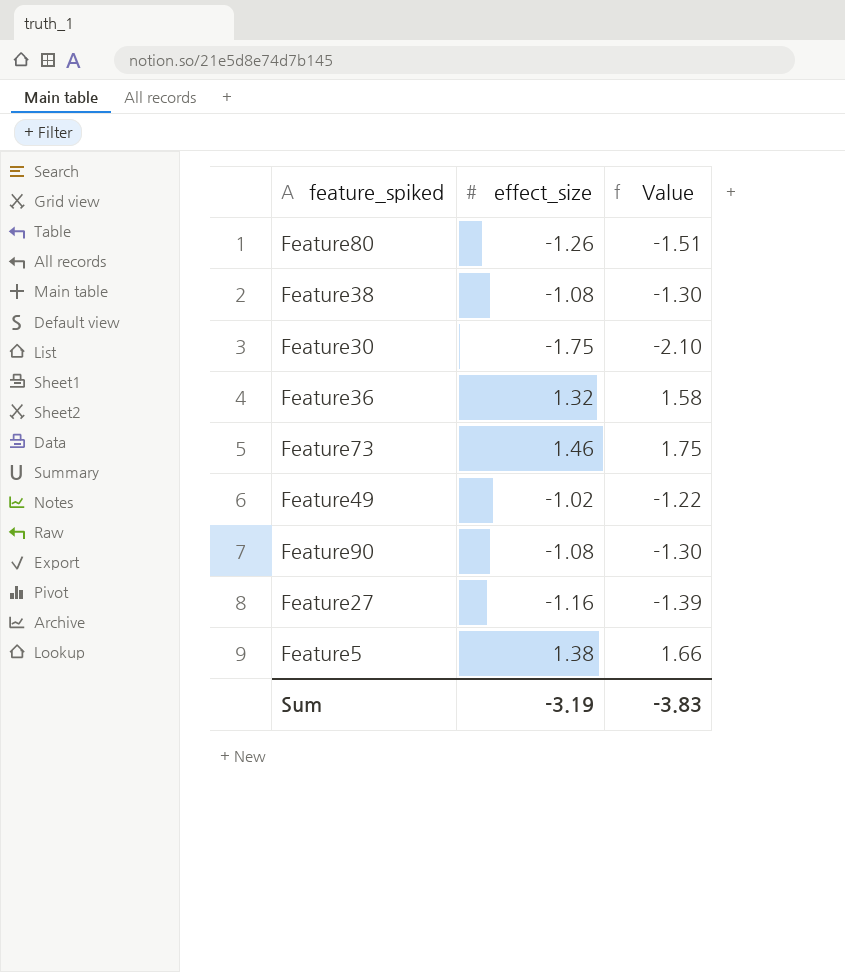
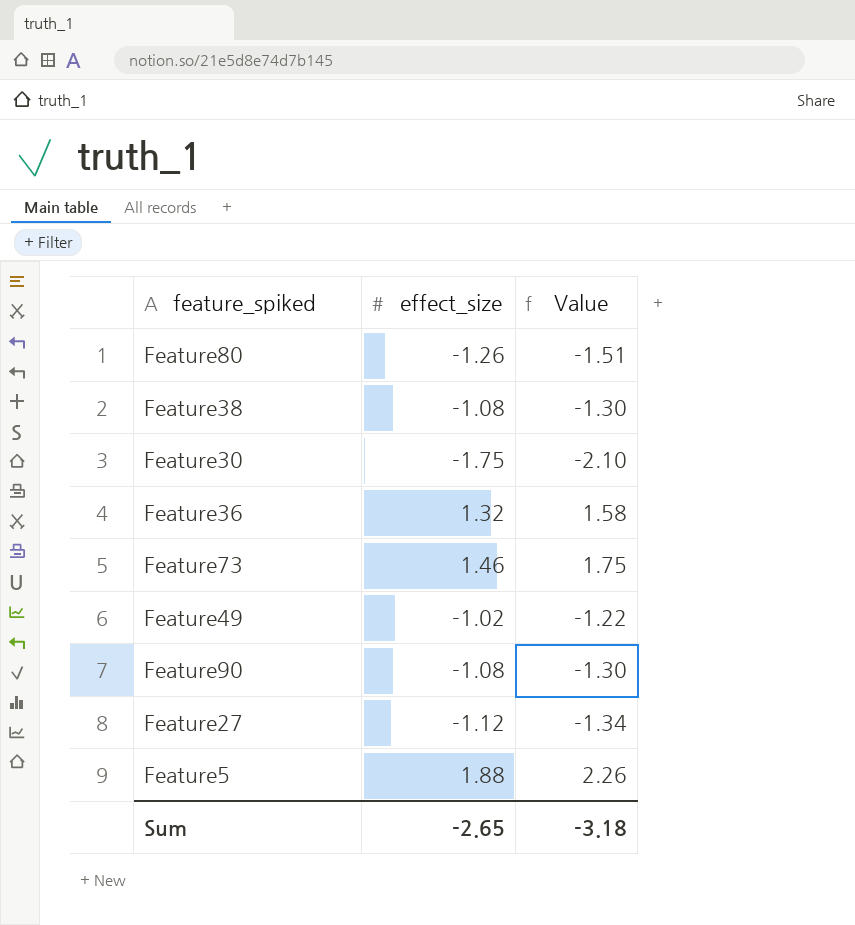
Feature27 | effect_size: -1.16 -> -1.12
Feature27 | Value: -1.39 -> -1.34
Feature5 | effect_size: 1.38 -> 1.88
Feature5 | Value: 1.66 -> 2.26
Sum | effect_size: -3.19 -> -2.65
Sum | Value: -3.83 -> -3.18

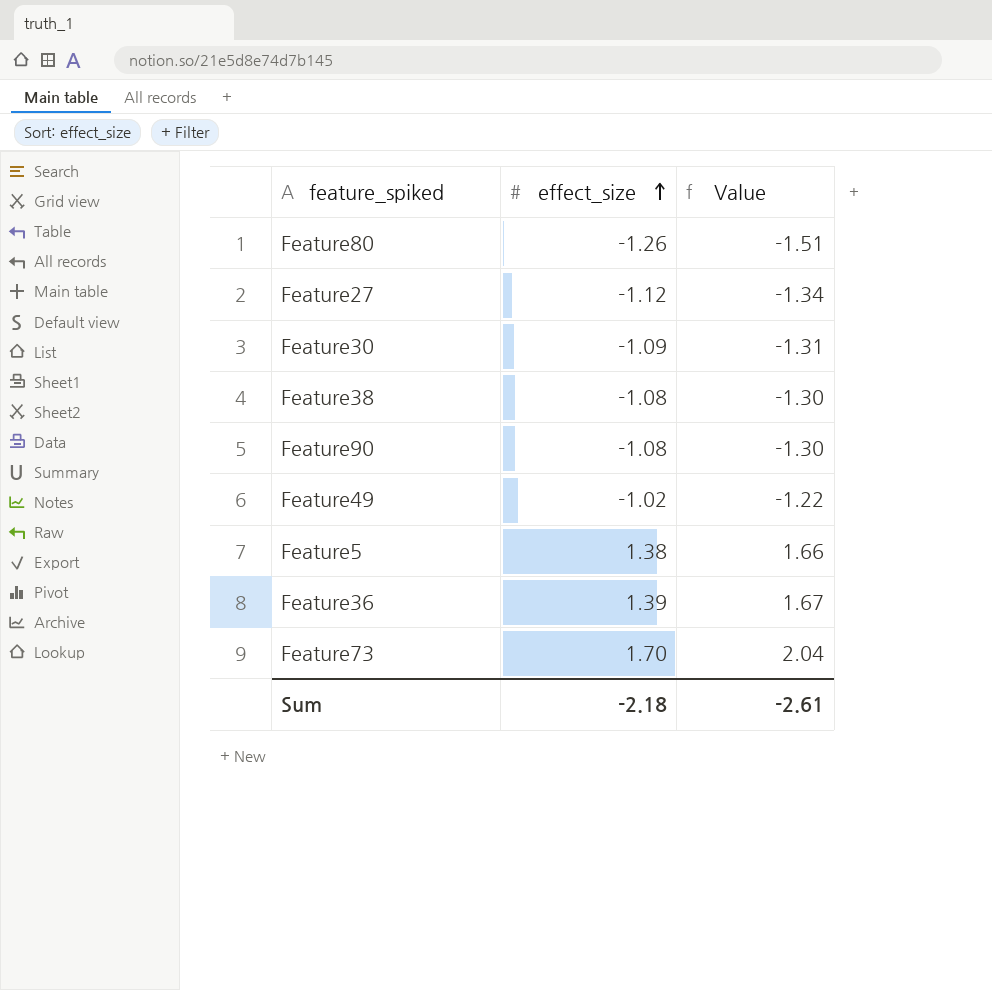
row order: none -> effect_size ascending
Feature30 | effect_size: -1.75 -> -1.09
Feature30 | Value: -2.10 -> -1.31
Feature5 | effect_size: 1.88 -> 1.38
Feature5 | Value: 2.26 -> 1.66
Feature36 | effect_size: 1.32 -> 1.39
Feature36 | Value: 1.58 -> 1.67
Feature73 | effect_size: 1.46 -> 1.70
Feature73 | Value: 1.75 -> 2.04
Sum | effect_size: -2.65 -> -2.18
Sum | Value: -3.18 -> -2.61

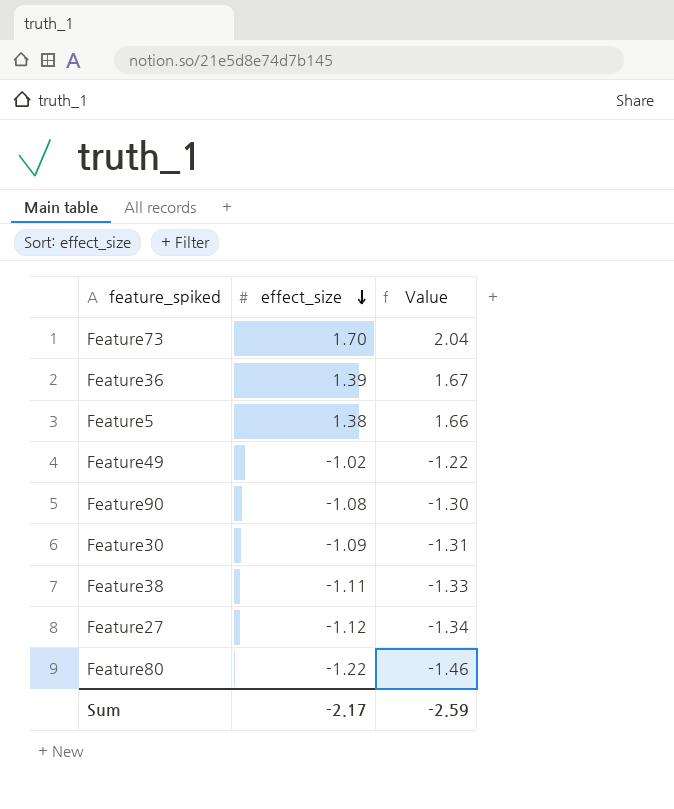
row order: effect_size ascending -> effect_size descending
Feature38 | effect_size: -1.08 -> -1.11
Feature38 | Value: -1.30 -> -1.33
Feature80 | effect_size: -1.26 -> -1.22
Feature80 | Value: -1.51 -> -1.46
Sum | effect_size: -2.18 -> -2.17
Sum | Value: -2.61 -> -2.59

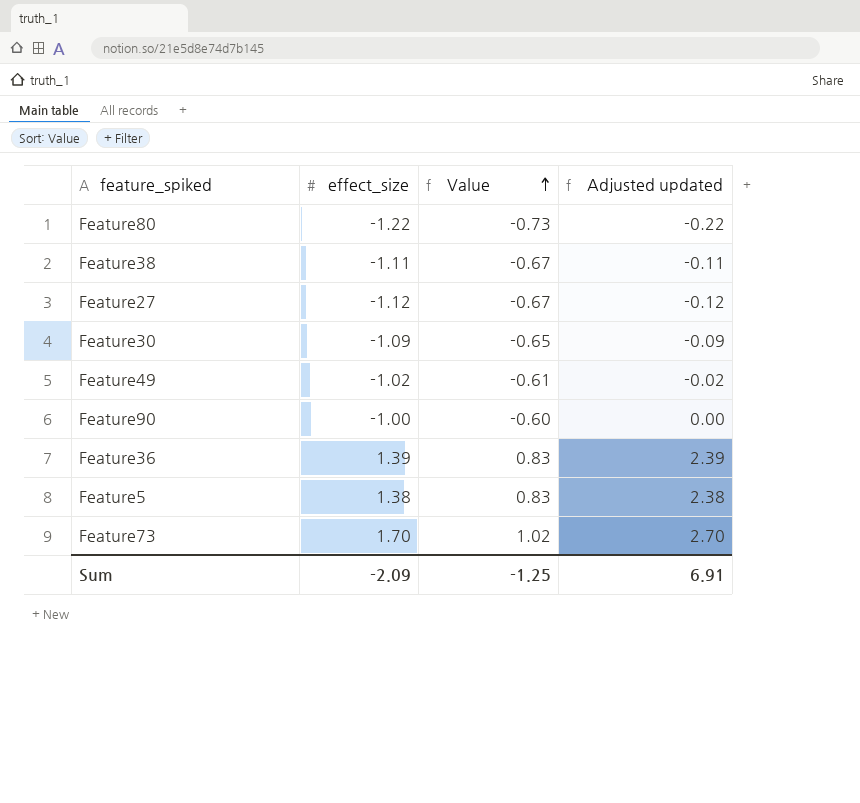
row order: effect_size descending -> Value ascending
column Value | formula: [effect_size] * 1.2 -> [effect_size] * 0.6
column Adjusted updated | formula: none -> [effect_size] + 1
Feature90 | effect_size: -1.08 -> -1.00
Sum | effect_size: -2.17 -> -2.09
Sum | Value: -2.59 -> -1.25

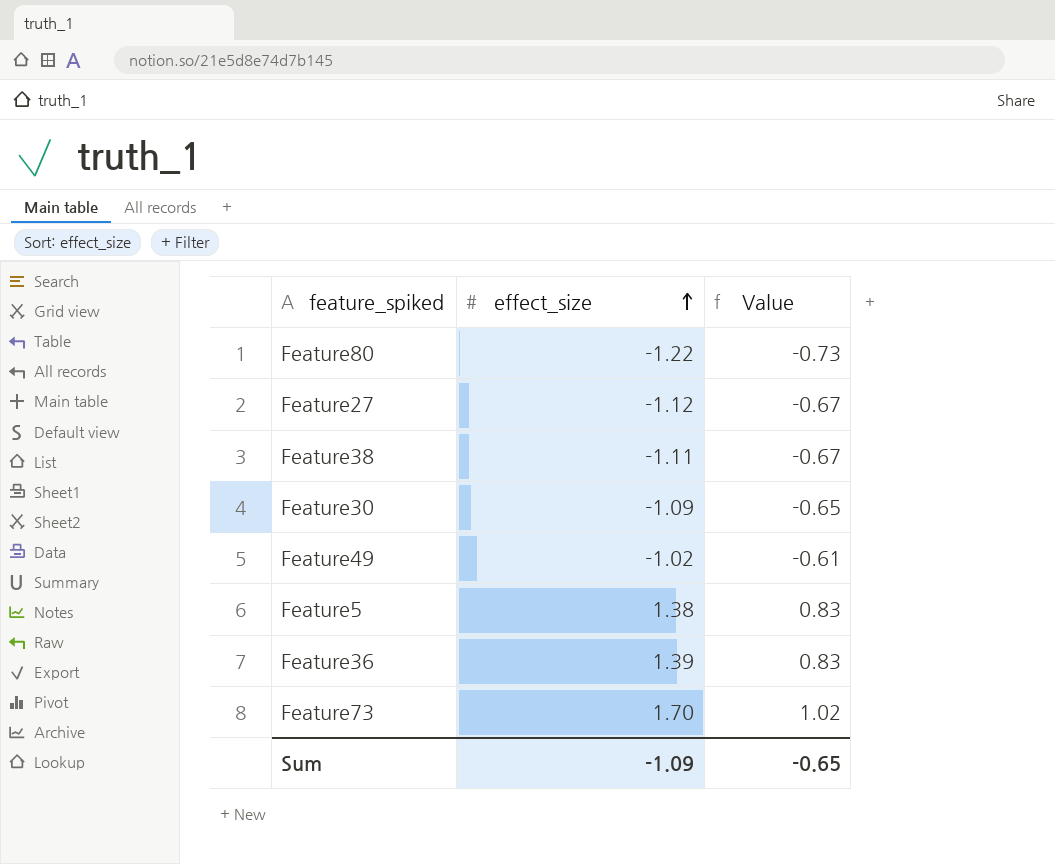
row order: Value ascending -> effect_size ascending
column Adjusted updated | formula: [effect_size] + 1 -> none
row Feature90: -1.00 | -0.60 | 0.00 -> none
Sum | effect_size: -2.09 -> -1.09
Sum | Value: -1.25 -> -0.65

